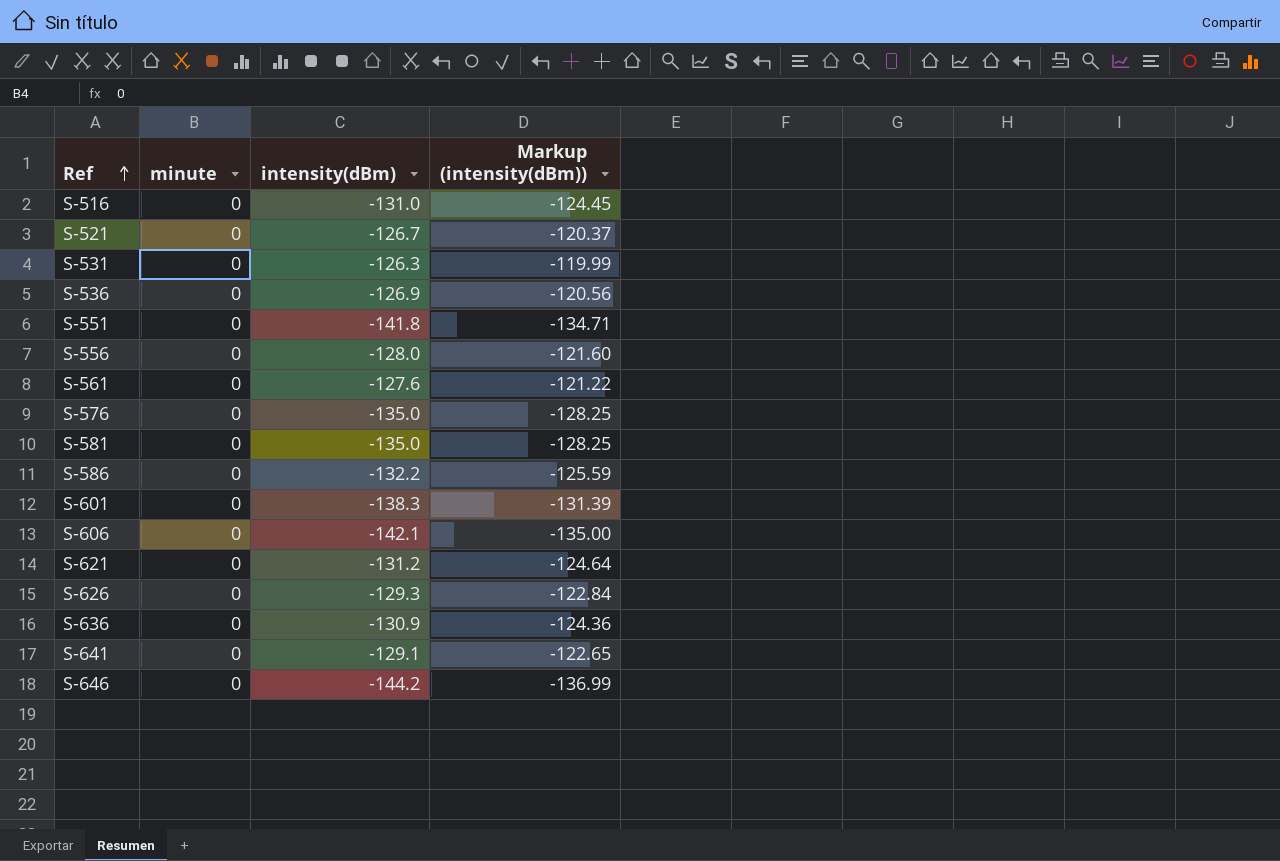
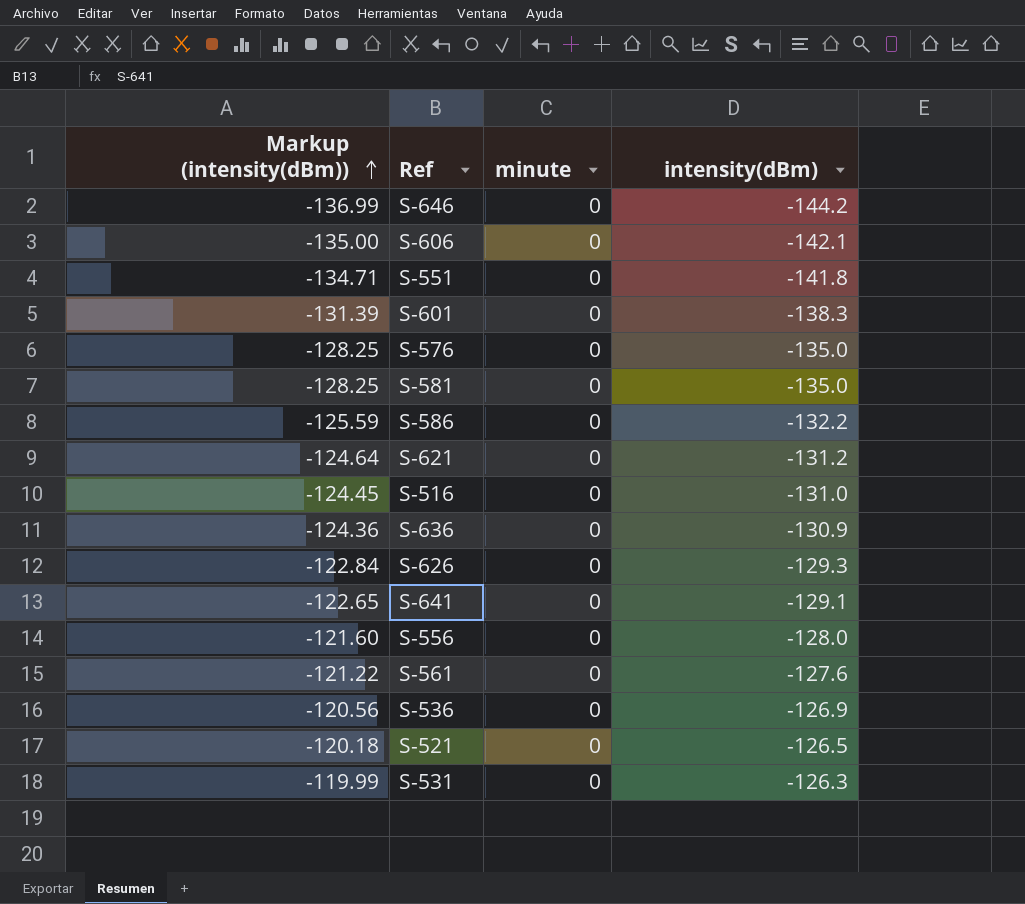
row order: Ref ascending -> Markup (intensity(dBm)) ascending
column Markup (intensity(dBm)) | position: 4 -> 1
S-521 | Markup (intensity(dBm)): -120.37 -> -120.18
S-521 | intensity(dBm): -126.7 -> -126.5

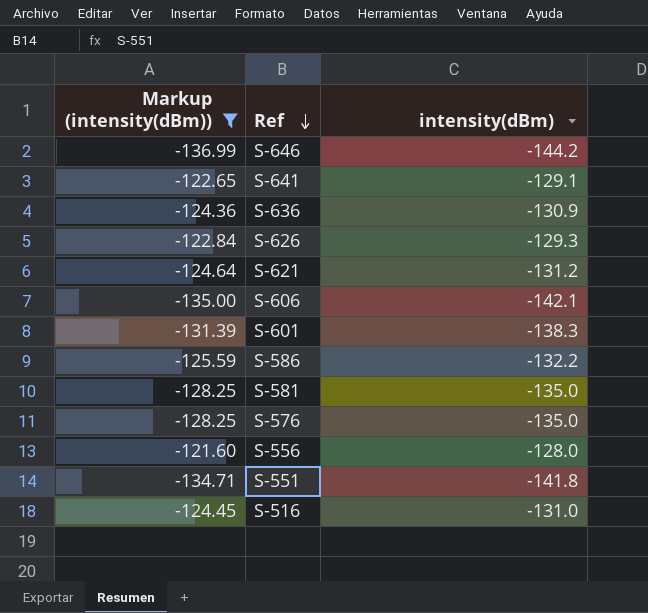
filter: none -> Markup (intensity(dBm)) <= -121.60
row order: Markup (intensity(dBm)) ascending -> Ref descending
column minute | position: 3 -> none

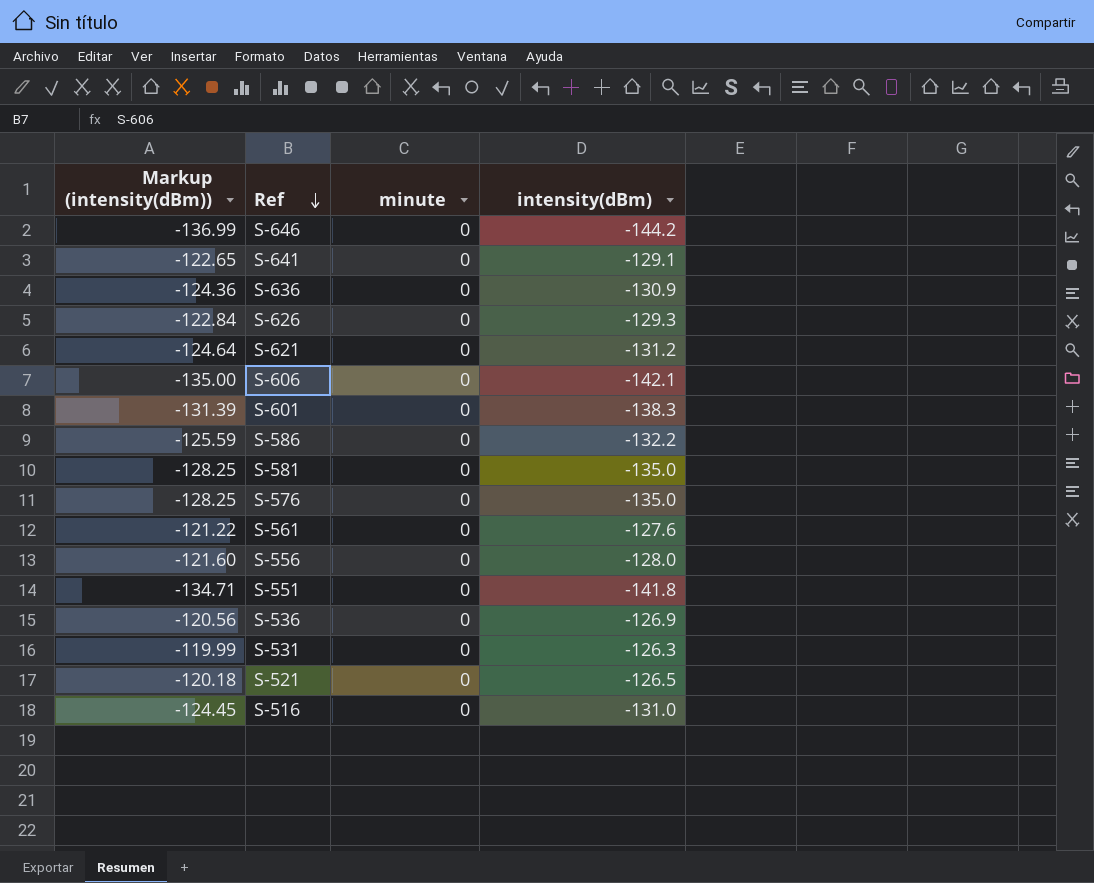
filter: Markup (intensity(dBm)) <= -121.60 -> none
column minute | position: none -> 3

